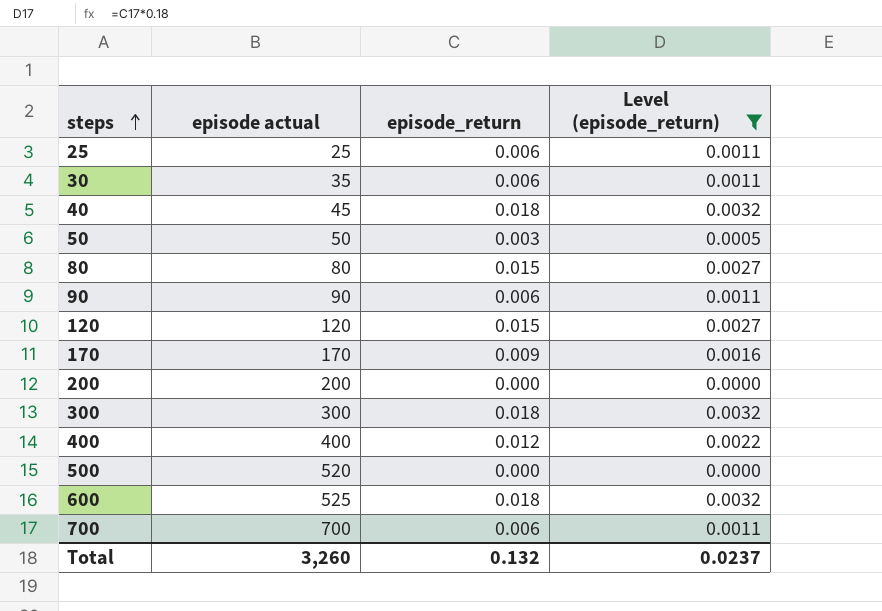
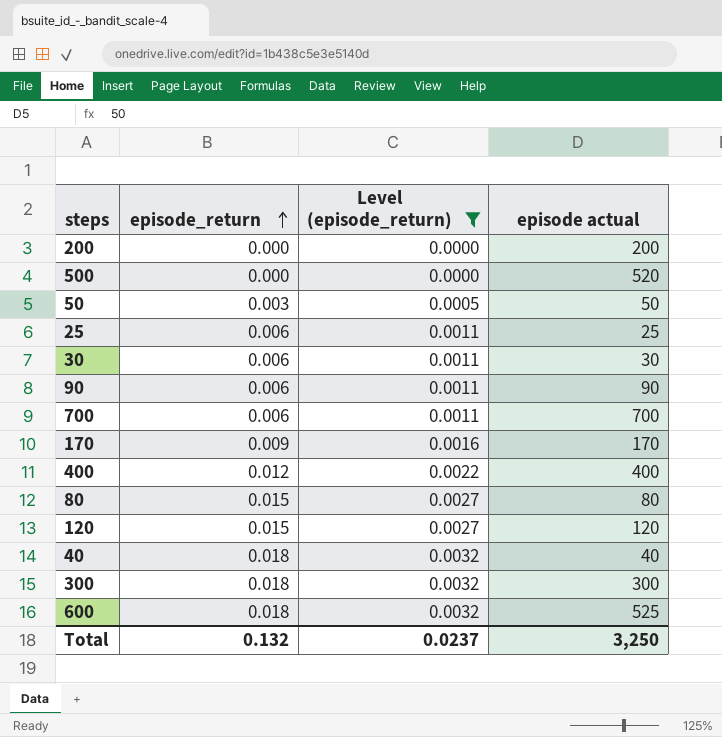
row order: steps ascending -> episode_return ascending
column episode actual | position: 2 -> 4
30 | episode actual: 35 -> 30
40 | episode actual: 45 -> 40
Total | episode actual: 3,260 -> 3,250

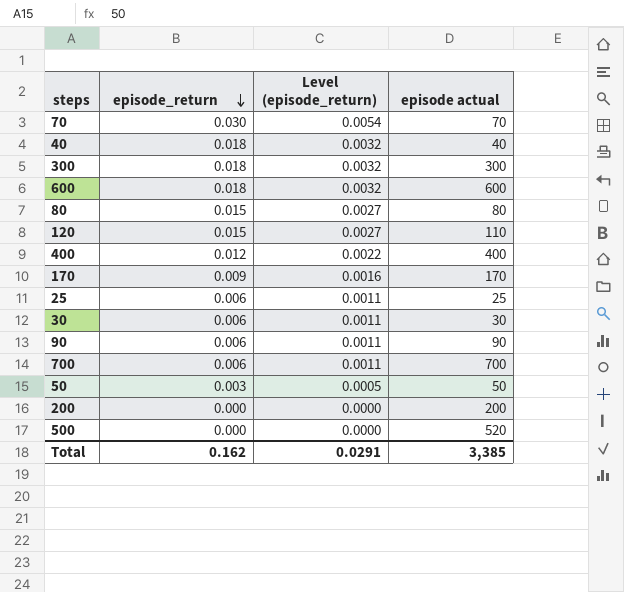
filter: Level (episode_return) != 0.0054 -> none
row order: episode_return ascending -> episode_return descending
600 | episode actual: 525 -> 600
120 | episode actual: 120 -> 110
Total | episode_return: 0.132 -> 0.162
Total | Level (episode_return): 0.0237 -> 0.0291
Total | episode actual: 3,250 -> 3,385

